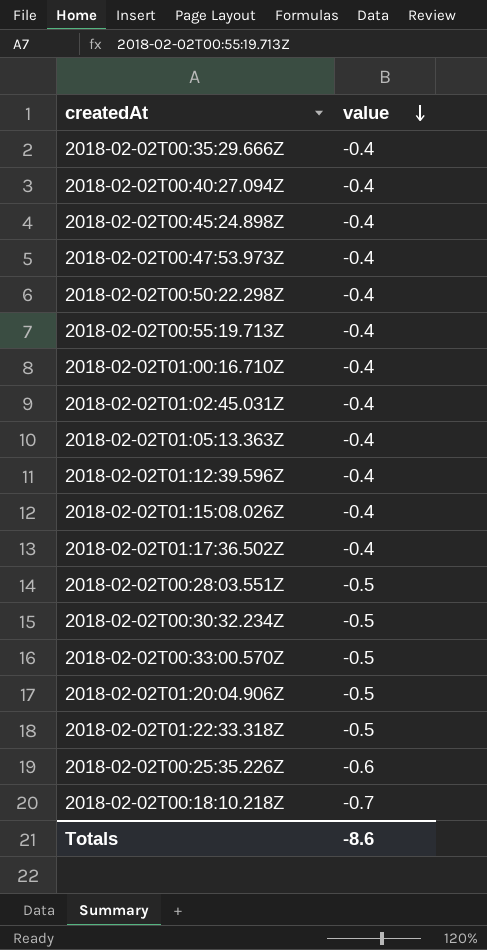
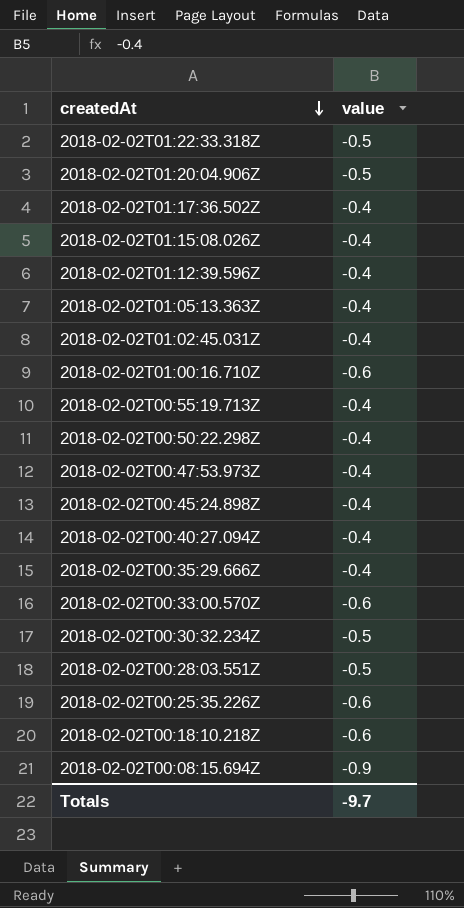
row order: value descending -> createdAt descending
2018-02-02T01:00:16.710Z | value: -0.4 -> -0.6
2018-02-02T00:33:00.570Z | value: -0.5 -> -0.6
2018-02-02T00:18:10.218Z | value: -0.7 -> -0.6
row 2018-02-02T00:08:15.694Z: none -> -0.9
Totals | value: -8.6 -> -9.7

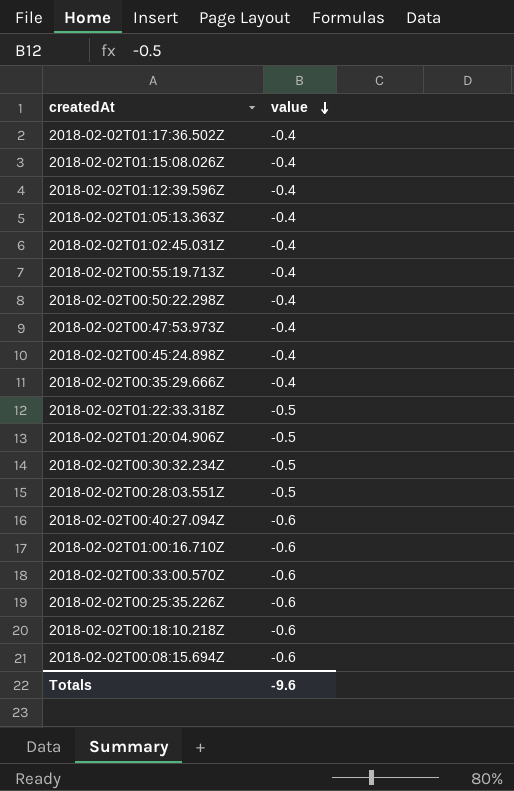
row order: createdAt descending -> value descending
2018-02-02T00:40:27.094Z | value: -0.4 -> -0.6
2018-02-02T00:08:15.694Z | value: -0.9 -> -0.6
Totals | value: -9.7 -> -9.6

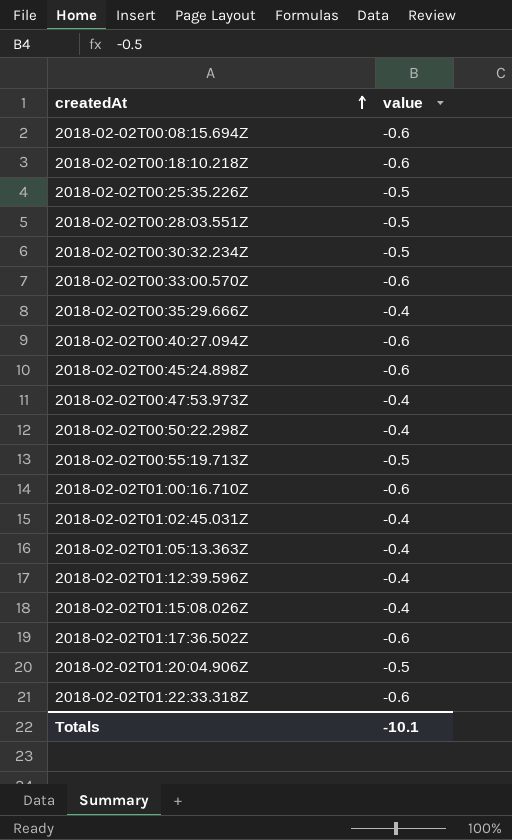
row order: value descending -> createdAt ascending
2018-02-02T00:25:35.226Z | value: -0.6 -> -0.5
2018-02-02T00:45:24.898Z | value: -0.4 -> -0.6
2018-02-02T00:55:19.713Z | value: -0.4 -> -0.5
2018-02-02T01:17:36.502Z | value: -0.4 -> -0.6
2018-02-02T01:22:33.318Z | value: -0.5 -> -0.6
Totals | value: -9.6 -> -10.1

